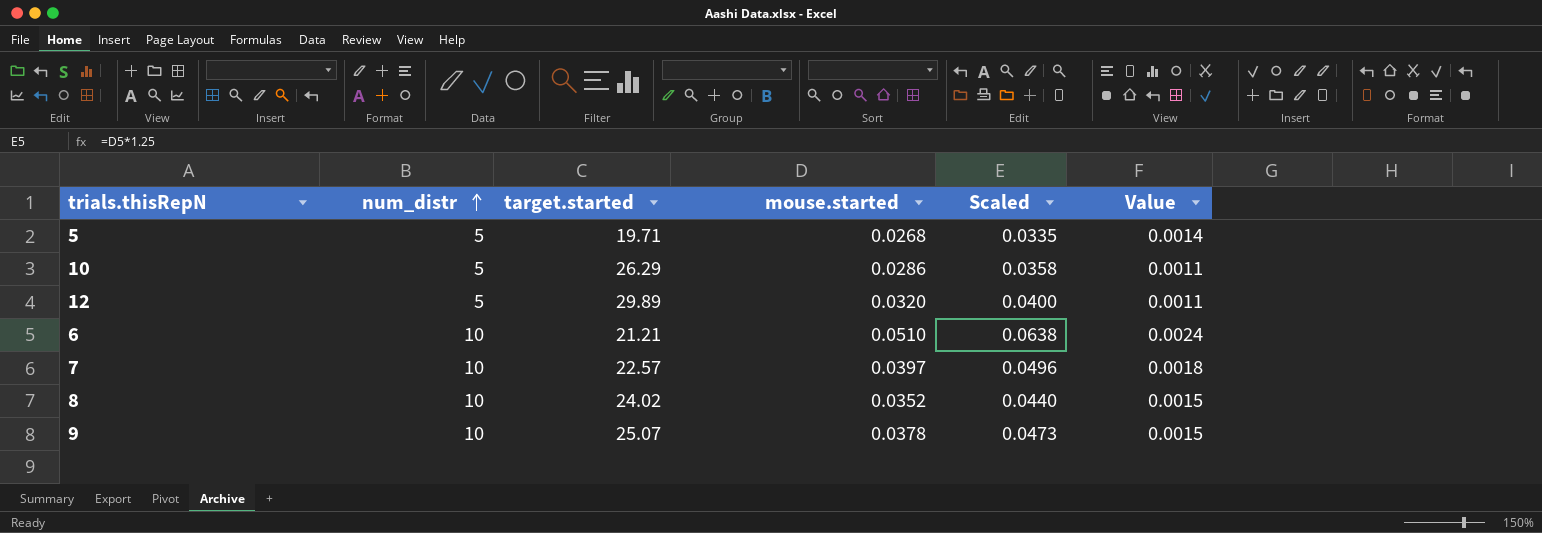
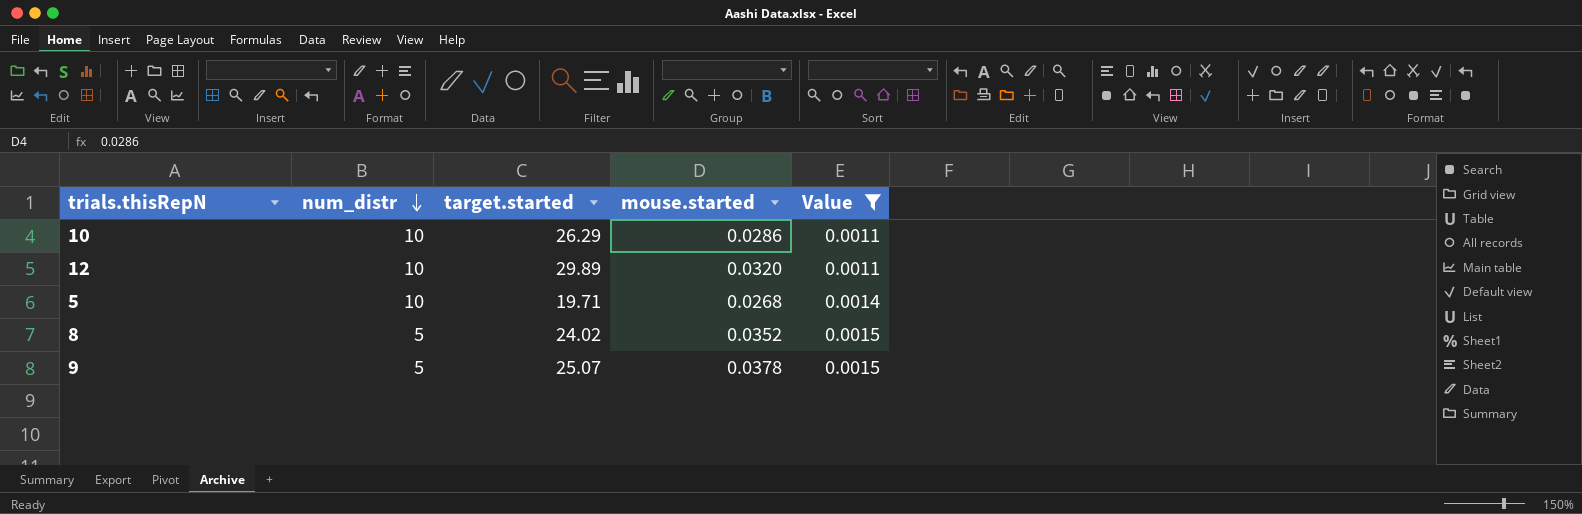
filter: none -> Value <= 0.0015
row order: num_distr ascending -> num_distr descending
column Scaled | formula: [mouse.started] * 1.25 -> none
10 | num_distr: 5 -> 10
12 | num_distr: 5 -> 10
5 | num_distr: 5 -> 10
8 | num_distr: 10 -> 5
9 | num_distr: 10 -> 5

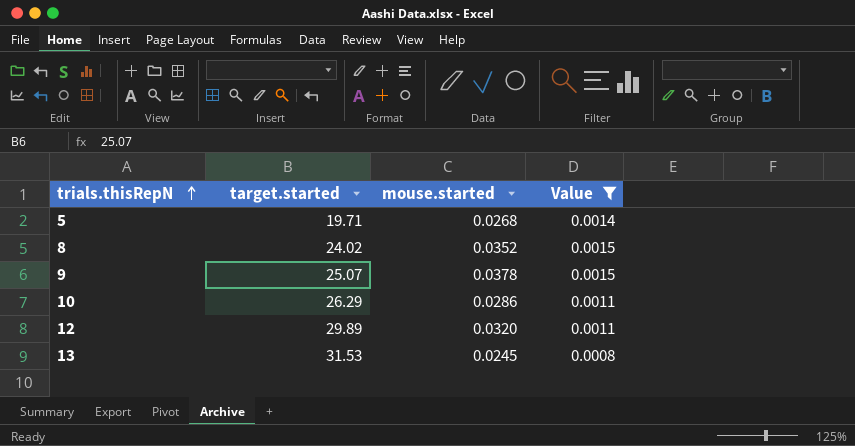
row order: num_distr descending -> trials.thisRepN ascending
column num_distr | position: 2 -> none
row 13: none -> 31.53 | 0.0245 | 0.0008

